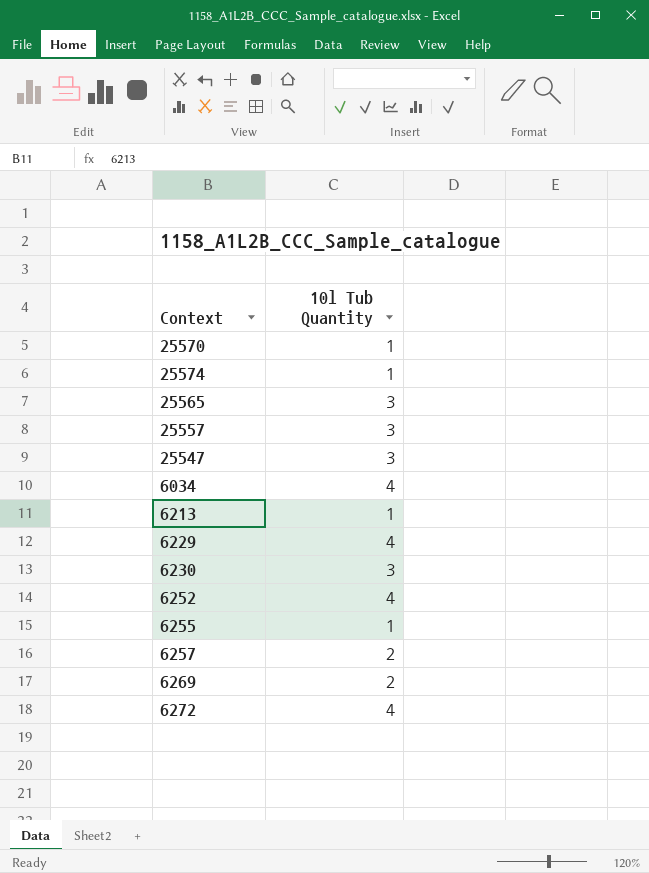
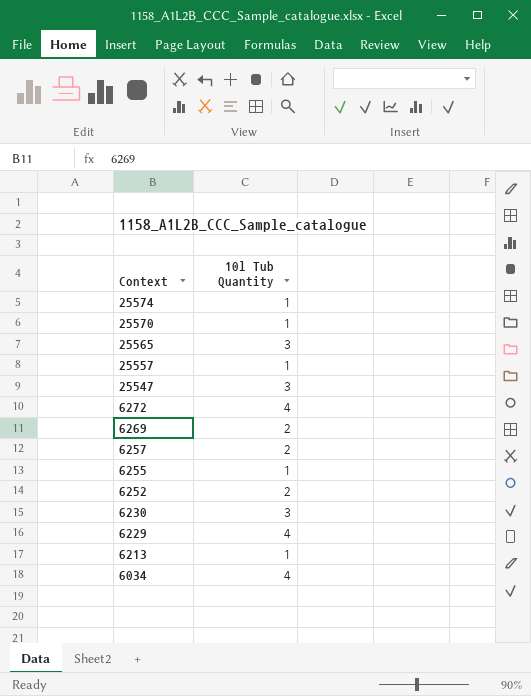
row order: none -> Context descending
25557 | 10l Tub Quantity: 3 -> 1
6252 | 10l Tub Quantity: 4 -> 2

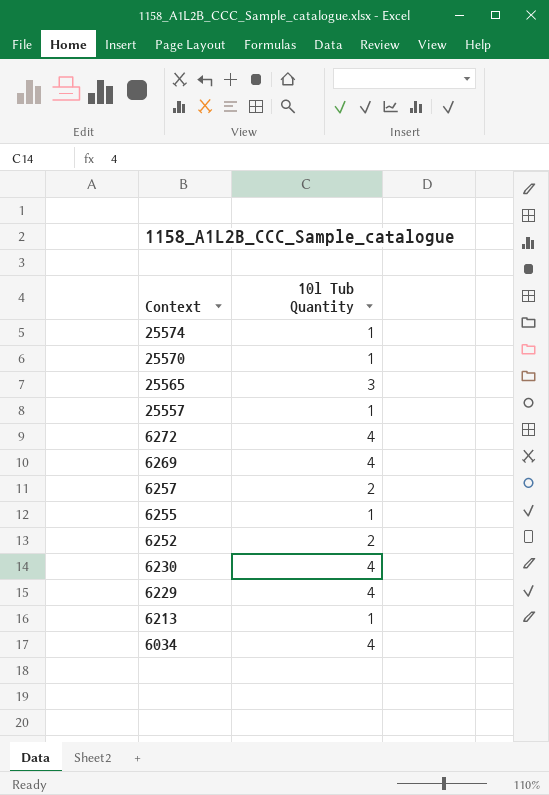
row 25547: 3 -> none
6269 | 10l Tub Quantity: 2 -> 4
6230 | 10l Tub Quantity: 3 -> 4

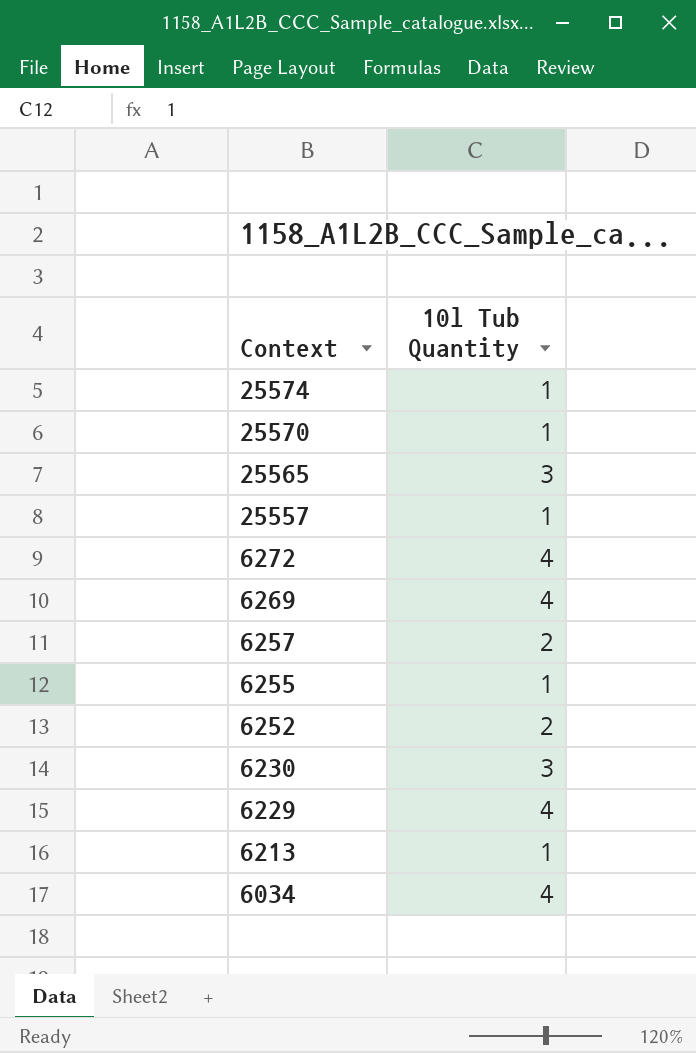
6230 | 10l Tub Quantity: 4 -> 3

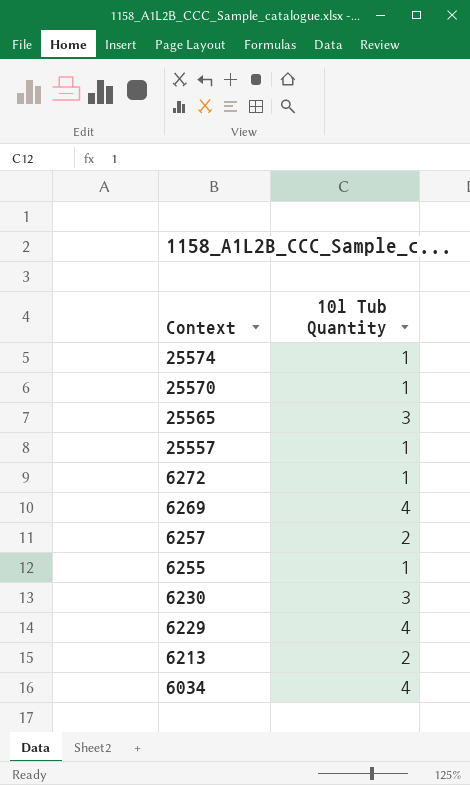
row 6252: 2 -> none
6272 | 10l Tub Quantity: 4 -> 1
6213 | 10l Tub Quantity: 1 -> 2

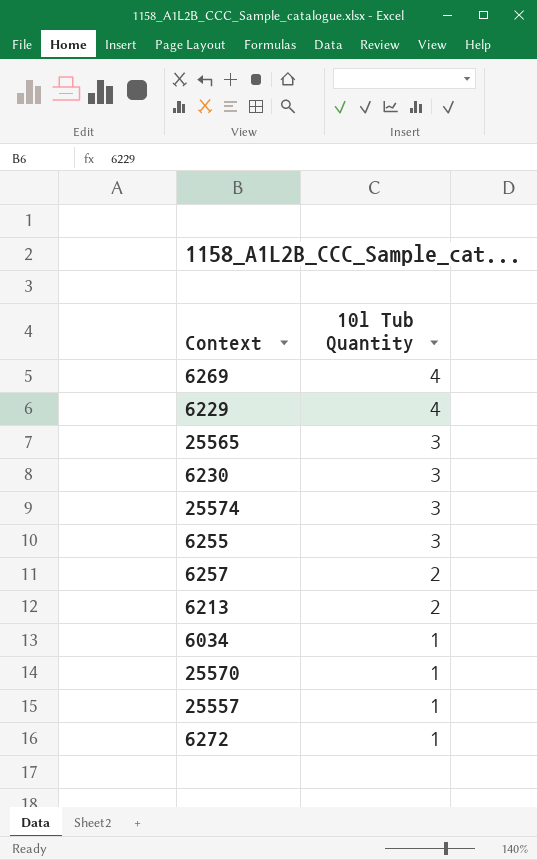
row order: Context descending -> 10l Tub Quantity descending
25574 | 10l Tub Quantity: 1 -> 3
6255 | 10l Tub Quantity: 1 -> 3
6034 | 10l Tub Quantity: 4 -> 1

